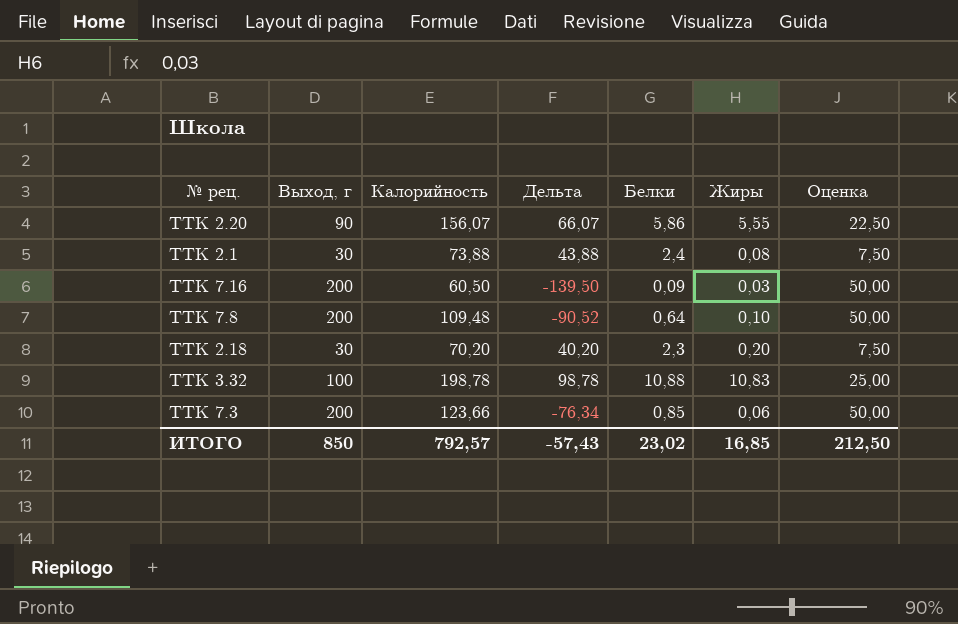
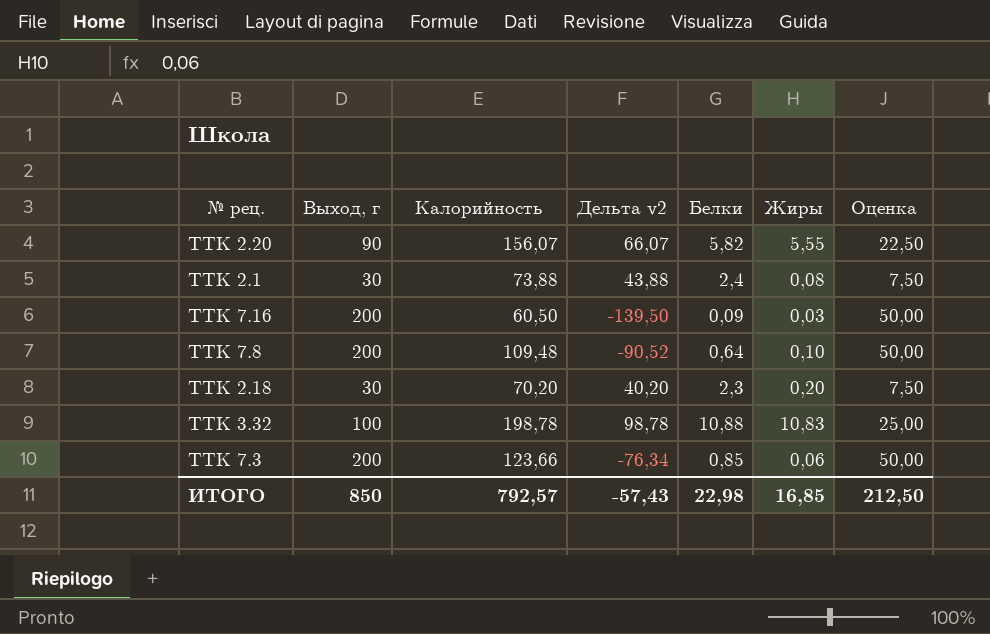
column name: Дельта -> Дельта v2
ТТК 2.20 | Белки: 5,86 -> 5,82
ИТОГО | Белки: 23,02 -> 22,98

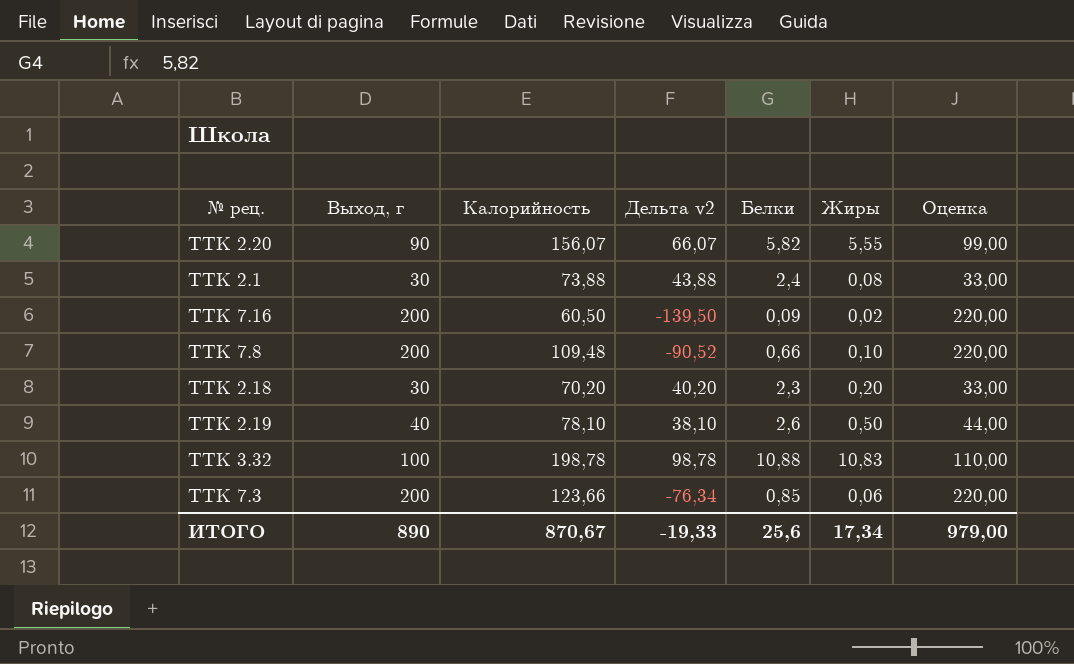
column Оценка | formula: [Выход, г] * 0,25 -> [Выход, г] * 1,1
ТТК 7.16 | Жиры: 0,03 -> 0,02
ТТК 7.8 | Белки: 0,64 -> 0,66
row ТТК 2.19: none -> 40 | 78,10 | 38,10 | 2,6 | 0,50 | 44,00
ИТОГО | Выход, г: 850 -> 890
ИТОГО | Калорийность: 792,57 -> 870,67
ИТОГО | Дельта v2: -57,43 -> -19,33
ИТОГО | Белки: 22,98 -> 25,6
ИТОГО | Жиры: 16,85 -> 17,34
ИТОГО | Оценка: 212,50 -> 979,00

